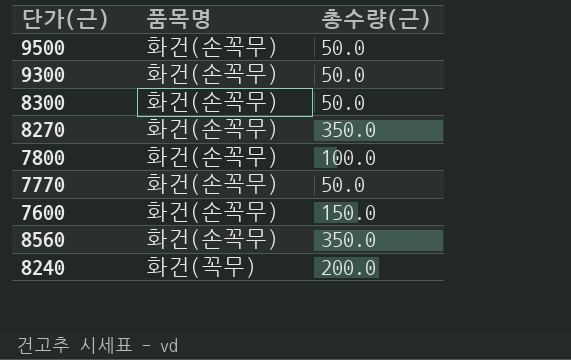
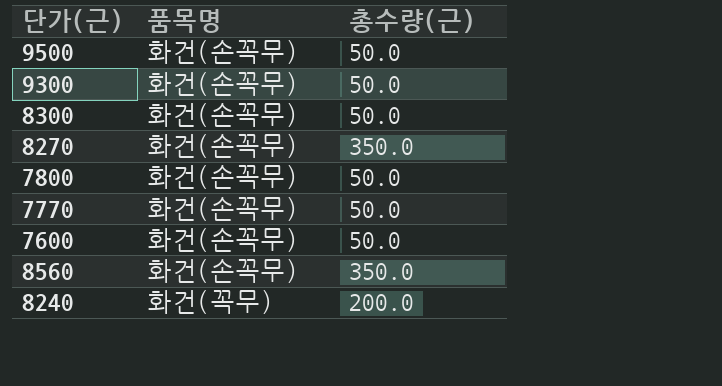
7800 | 총수량(근): 100.0 -> 50.0
7600 | 총수량(근): 150.0 -> 50.0

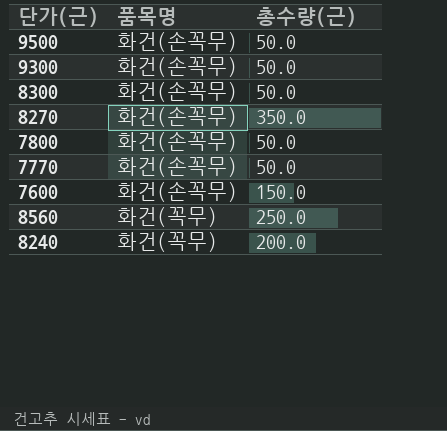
7600 | 총수량(근): 50.0 -> 150.0
8560 | 품목명: 화건(손꼭무) -> 화건(꼭무)
8560 | 총수량(근): 350.0 -> 250.0

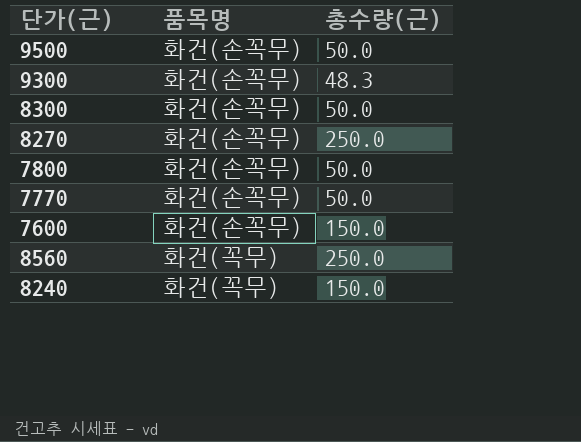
9300 | 총수량(근): 50.0 -> 48.3
8270 | 총수량(근): 350.0 -> 250.0
8240 | 총수량(근): 200.0 -> 150.0

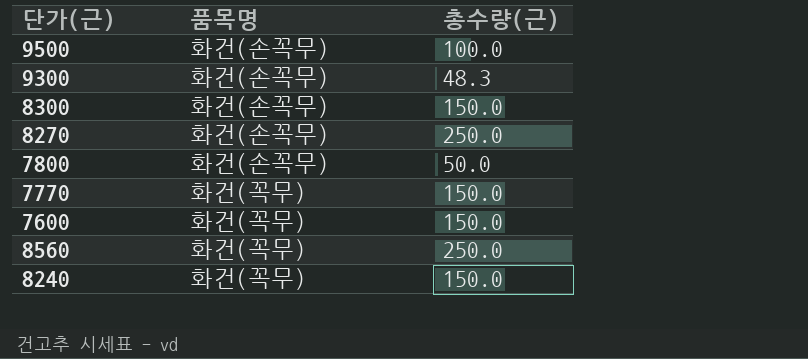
9500 | 총수량(근): 50.0 -> 100.0
8300 | 총수량(근): 50.0 -> 150.0
7770 | 품목명: 화건(손꼭무) -> 화건(꼭무)
7770 | 총수량(근): 50.0 -> 150.0
7600 | 품목명: 화건(손꼭무) -> 화건(꼭무)

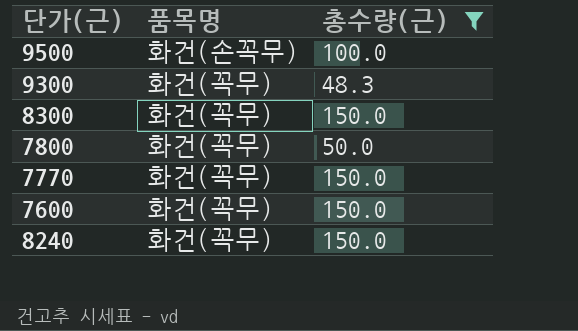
filter: none -> 총수량(근) != 250.0
9300 | 품목명: 화건(손꼭무) -> 화건(꼭무)
8300 | 품목명: 화건(손꼭무) -> 화건(꼭무)
7800 | 품목명: 화건(손꼭무) -> 화건(꼭무)

